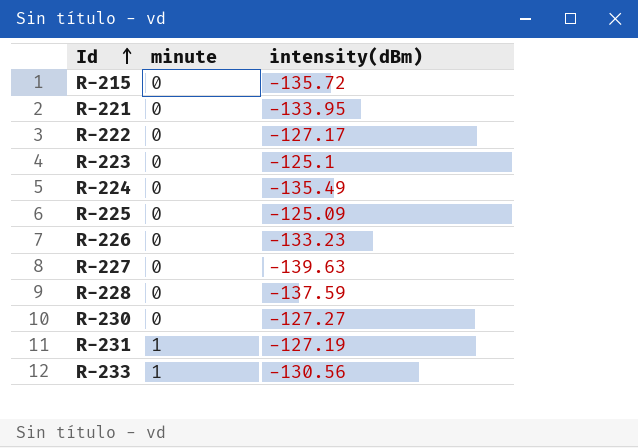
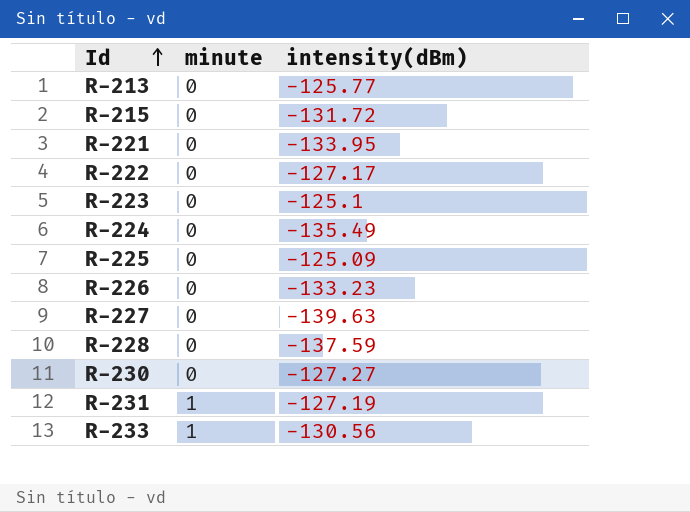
row R-213: none -> 0 | -125.77
R-215 | intensity(dBm): -135.72 -> -131.72

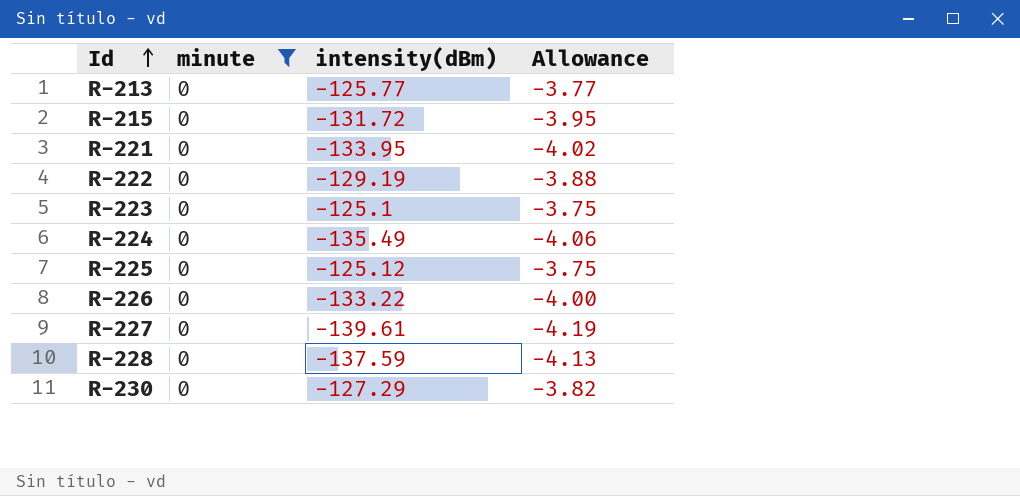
filter: none -> minute = 0
column Allowance | formula: none -> [intensity(dBm)] * 0.03
R-222 | intensity(dBm): -127.17 -> -129.19
R-225 | intensity(dBm): -125.09 -> -125.12
R-226 | intensity(dBm): -133.23 -> -133.22
R-227 | intensity(dBm): -139.63 -> -139.61
R-230 | intensity(dBm): -127.27 -> -127.29

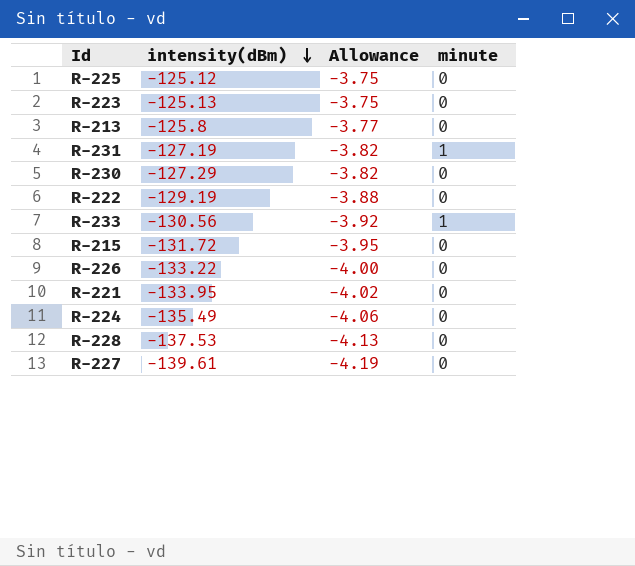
filter: minute = 0 -> none
row order: Id ascending -> intensity(dBm) descending
column minute | position: 2 -> 4
R-223 | intensity(dBm): -125.1 -> -125.13
R-213 | intensity(dBm): -125.77 -> -125.8
R-228 | intensity(dBm): -137.59 -> -137.53

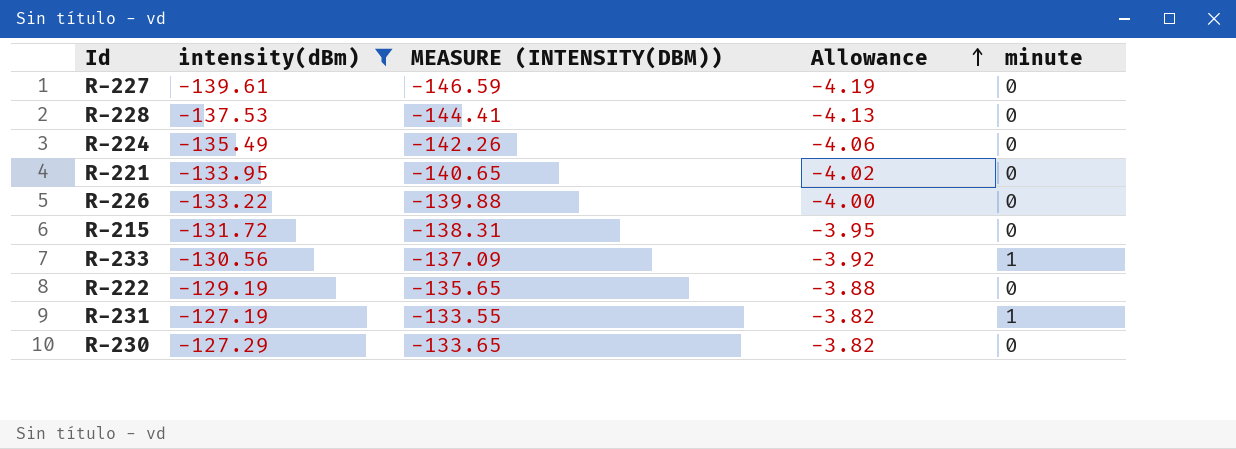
filter: none -> intensity(dBm) <= -127.19
row order: intensity(dBm) descending -> Allowance ascending
column MEASURE (INTENSITY(DBM)) | formula: none -> [intensity(dBm)] * 1.05

